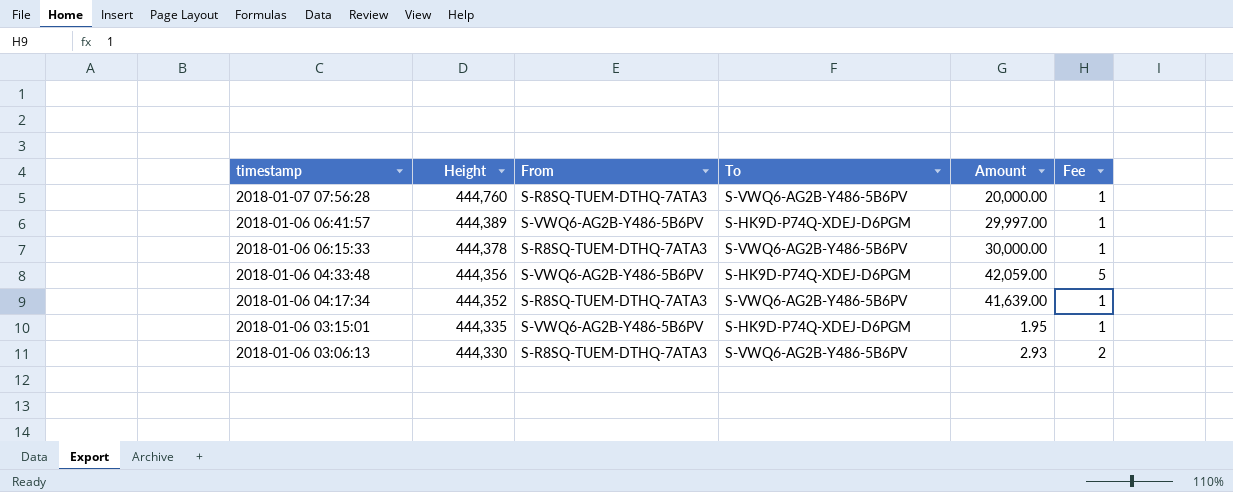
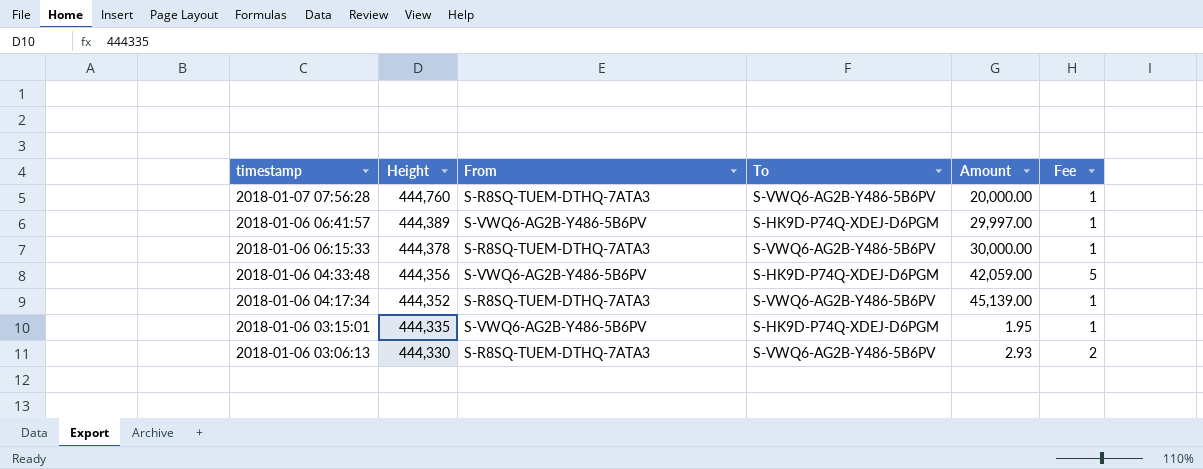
2018-01-06 04:17:34 | Amount: 41,639.00 -> 45,139.00

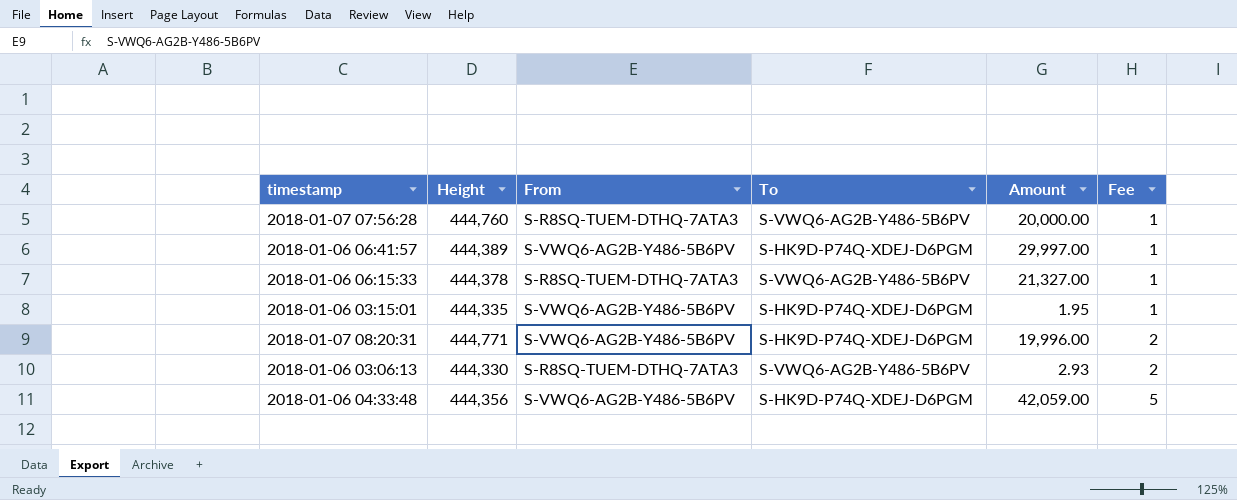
row order: timestamp descending -> Fee ascending
row 2018-01-06 04:17:34: 444,352 | S-R8SQ-TUEM-DTHQ-7ATA3 | S-VWQ6-AG2B-Y486-5B6PV | 45,139.00 | 1 -> none
2018-01-06 06:15:33 | Amount: 30,000.00 -> 21,327.00
row 2018-01-07 08:20:31: none -> 444,771 | S-VWQ6-AG2B-Y486-5B6PV | S-HK9D-P74Q-XDEJ-D6PGM | 19,996.00 | 2

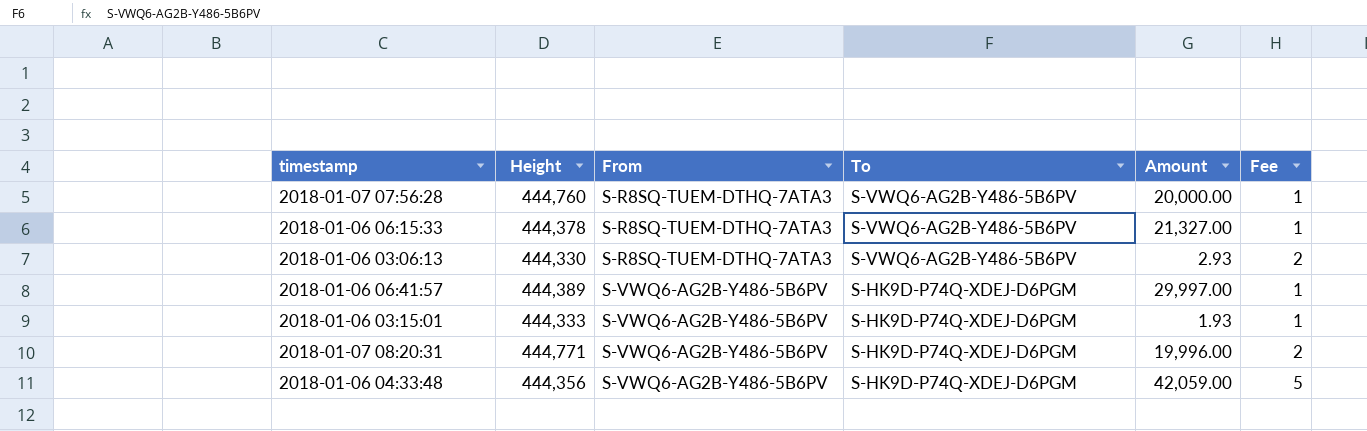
row order: Fee ascending -> From ascending
2018-01-06 03:15:01 | Height: 444,335 -> 444,333
2018-01-06 03:15:01 | Amount: 1.95 -> 1.93

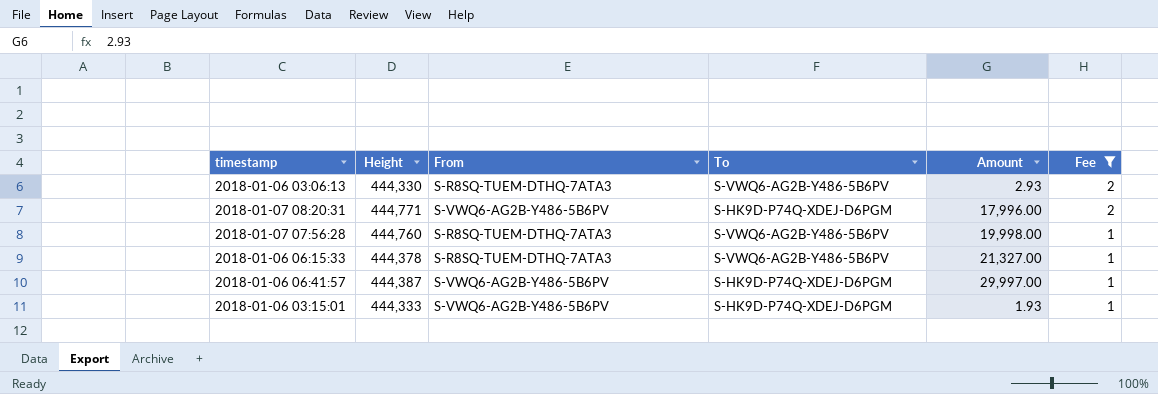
filter: none -> Fee != 5
row order: From ascending -> Fee descending
2018-01-07 08:20:31 | Amount: 19,996.00 -> 17,996.00
2018-01-07 07:56:28 | Amount: 20,000.00 -> 19,998.00
2018-01-06 06:41:57 | Height: 444,389 -> 444,387

